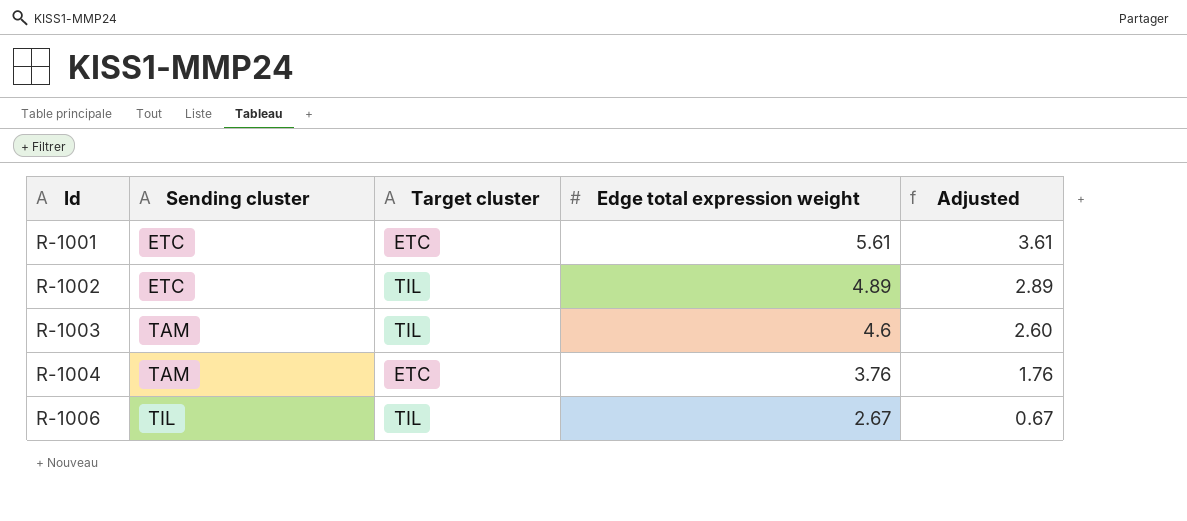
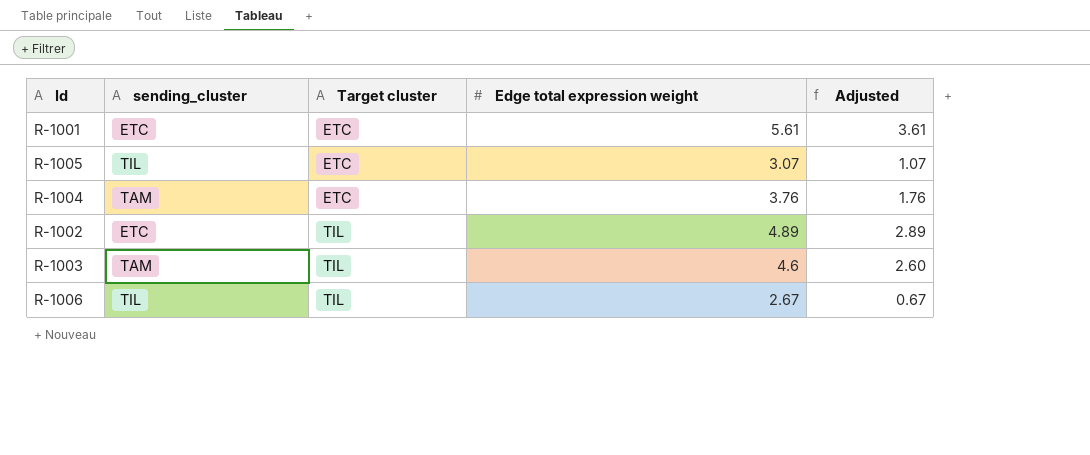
row order: Id ascending -> Target cluster ascending
column name: Sending cluster -> sending_cluster
row R-1005: none -> TIL | ETC | 3.07 | 1.07

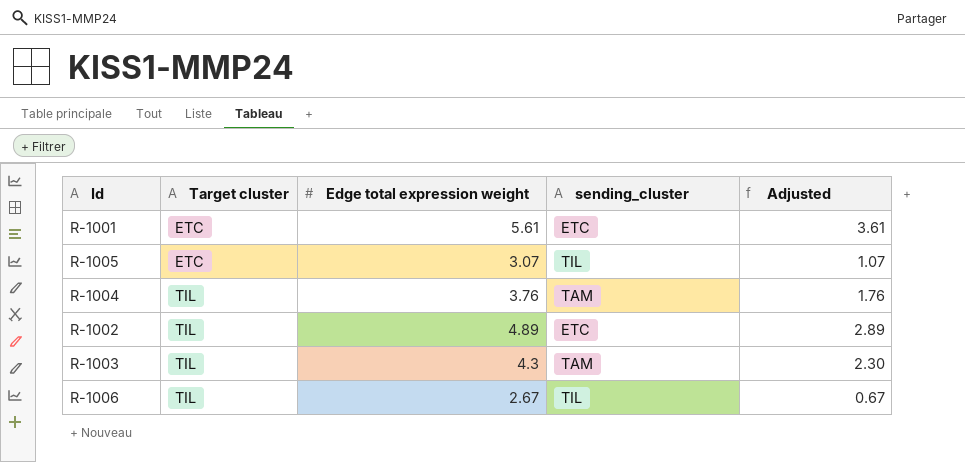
column sending_cluster | position: 2 -> 4
R-1004 | Target cluster: ETC -> TIL
R-1003 | Edge total expression weight: 4.6 -> 4.3
R-1003 | Adjusted: 2.60 -> 2.30

